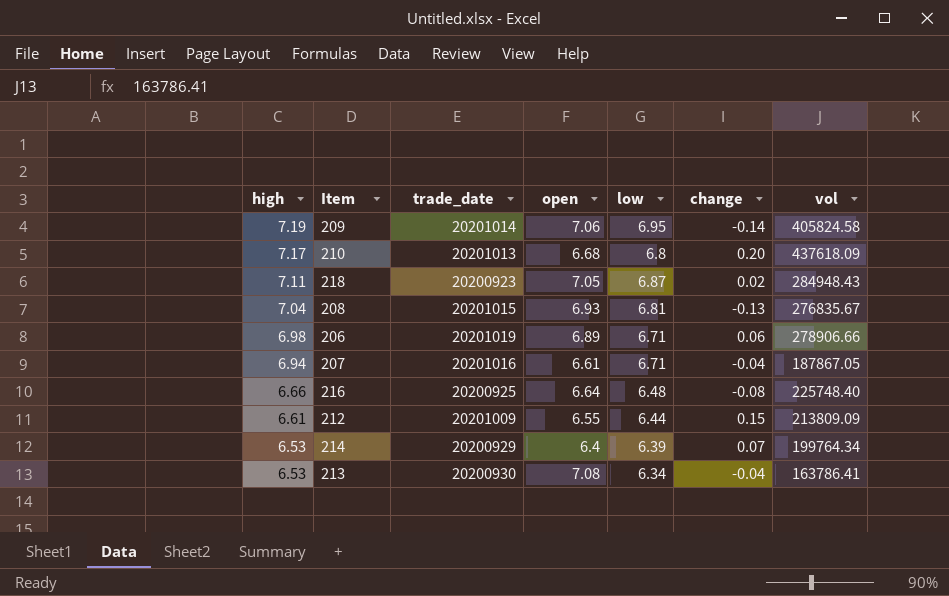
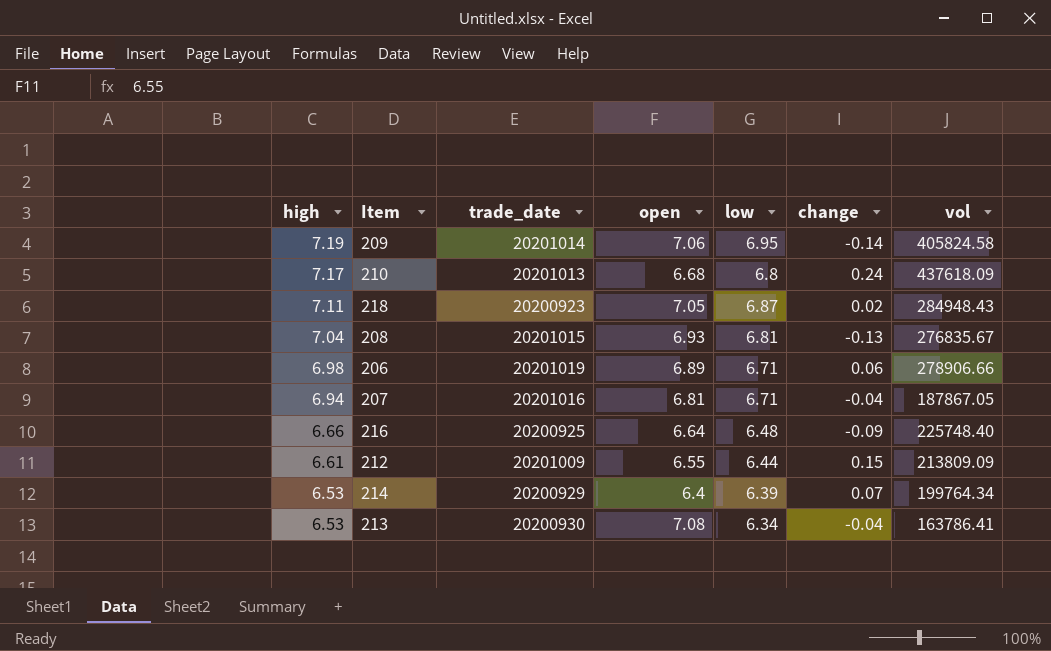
210 | change: 0.20 -> 0.24
207 | open: 6.61 -> 6.81
216 | change: -0.08 -> -0.09

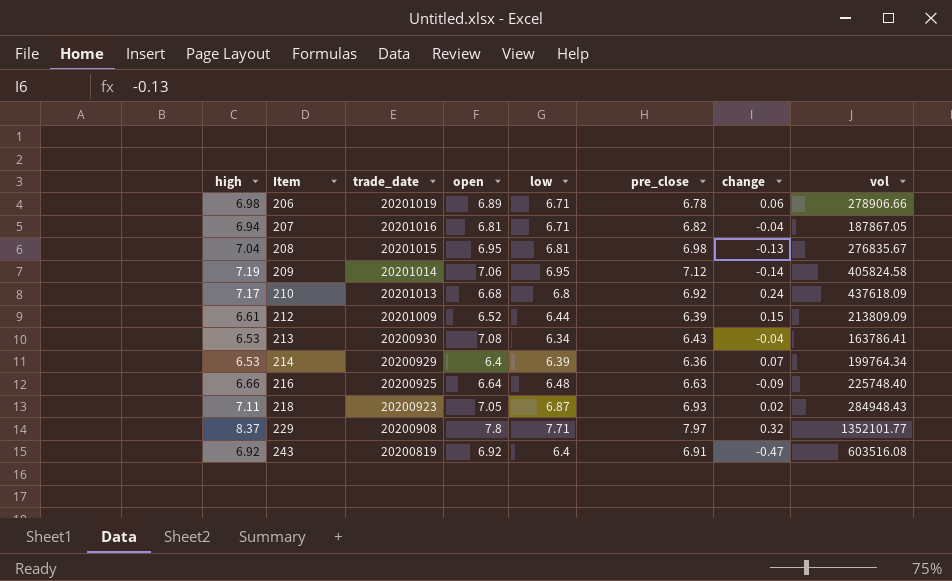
row order: high descending -> Item ascending
column pre_close | position: none -> 6
208 | open: 6.93 -> 6.95
212 | open: 6.55 -> 6.52
row 229: none -> 8.37 | 20200908 | 7.8 | 7.71 | 7.97 | 0.32 | 1352101.77
row 243: none -> 6.92 | 20200819 | 6.92 | 6.4 | 6.91 | -0.47 | 603516.08

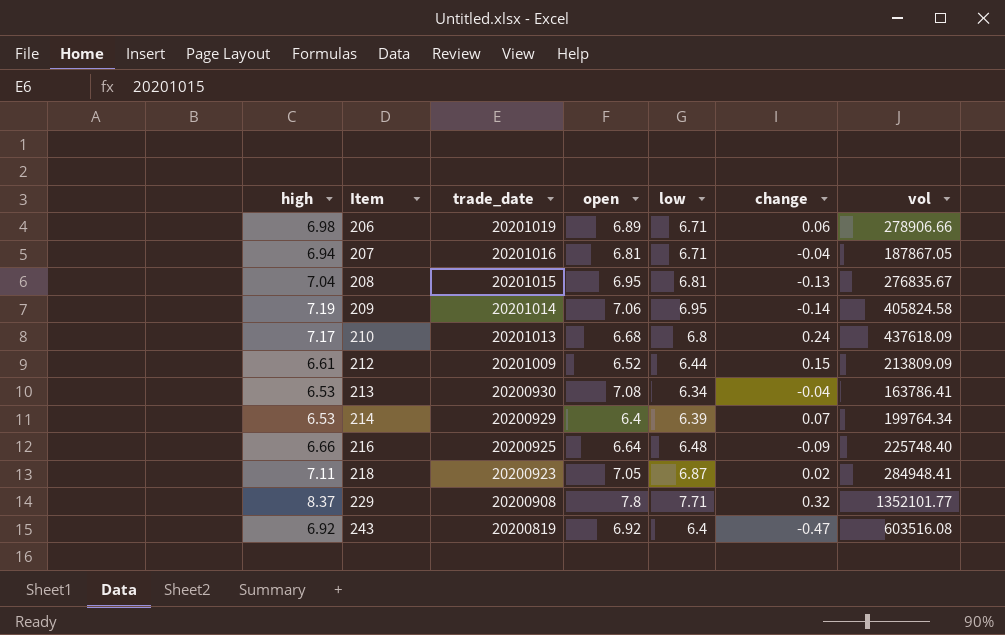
column pre_close | position: 6 -> none
218 | vol: 284948.43 -> 284948.41

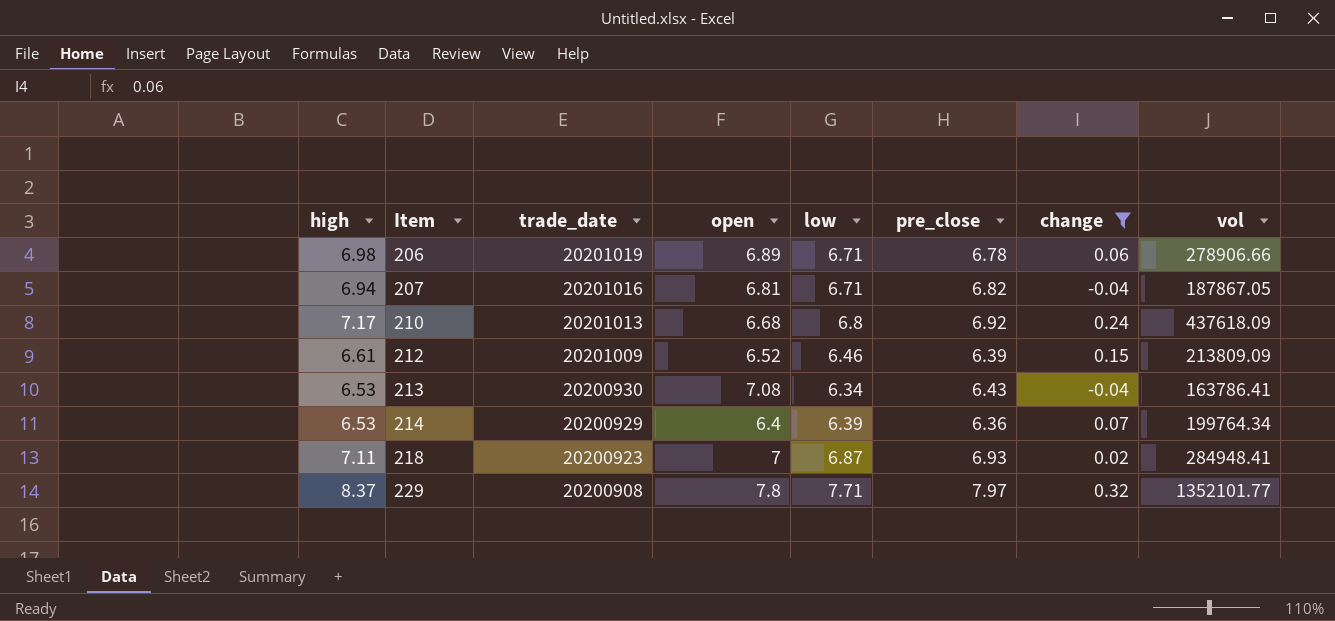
filter: none -> change >= -0.04
column pre_close | position: none -> 6
212 | low: 6.44 -> 6.46
218 | open: 7.05 -> 7

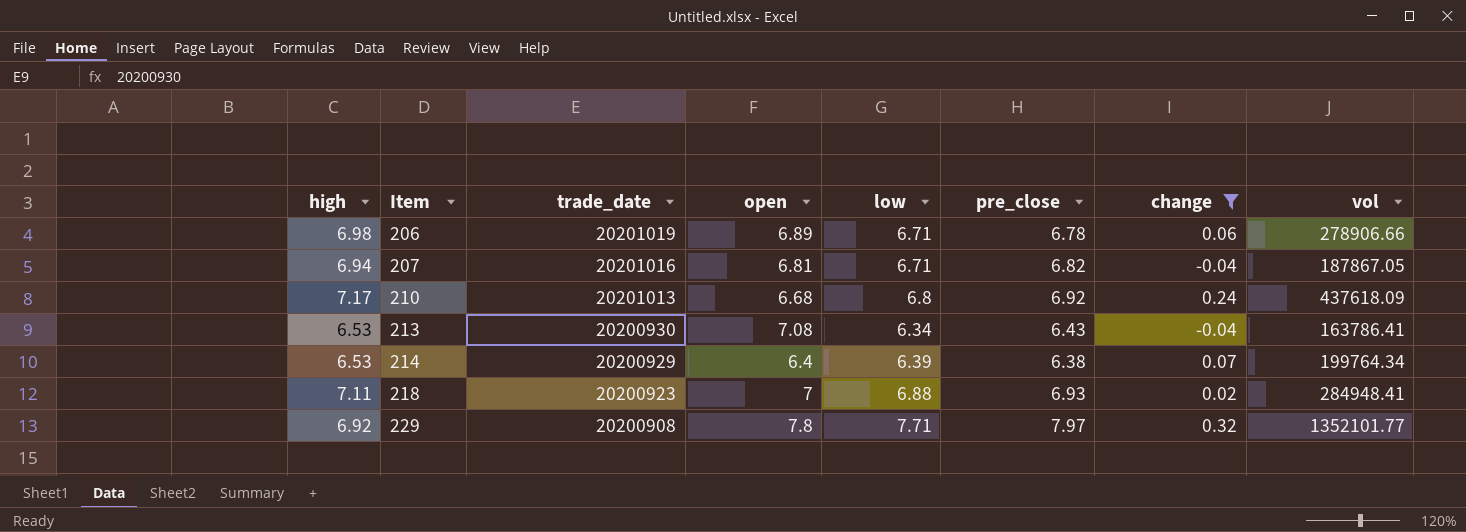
row 212: 6.61 | 20201009 | 6.52 | 6.46 | 6.39 | 0.15 | 213809.09 -> none
214 | pre_close: 6.36 -> 6.38
218 | low: 6.87 -> 6.88
229 | high: 8.37 -> 6.92

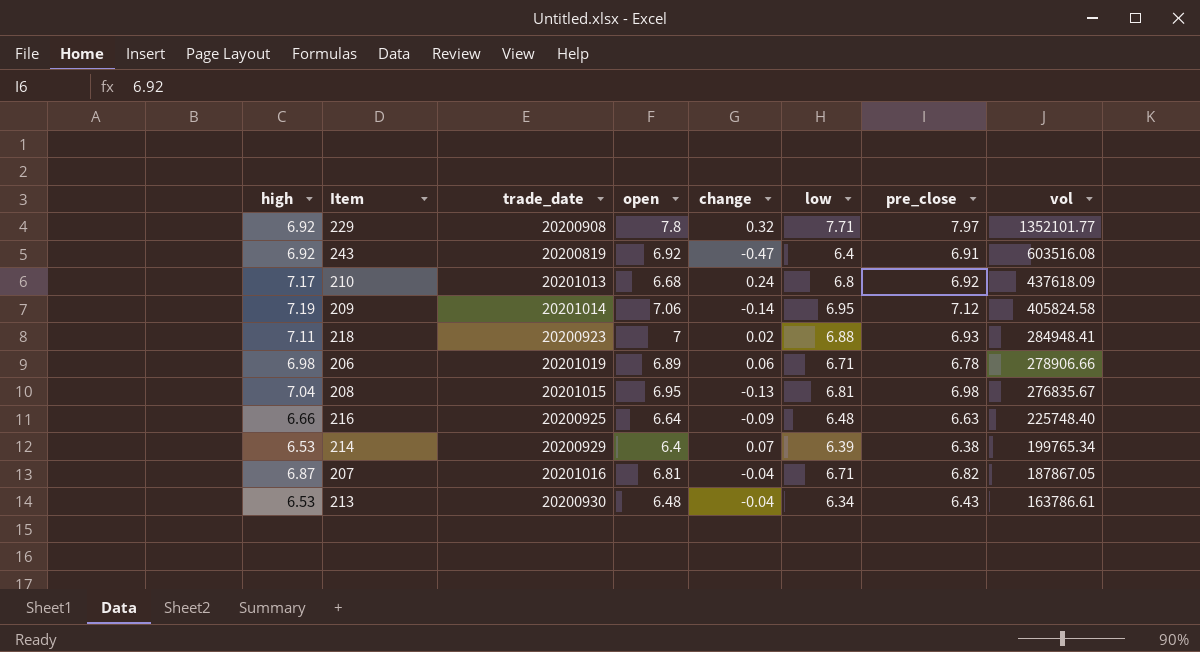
filter: change >= -0.04 -> none
row order: Item ascending -> vol descending
column change | position: 7 -> 5
214 | vol: 199764.34 -> 199765.34
207 | high: 6.94 -> 6.87
213 | open: 7.08 -> 6.48
213 | vol: 163786.41 -> 163786.61

